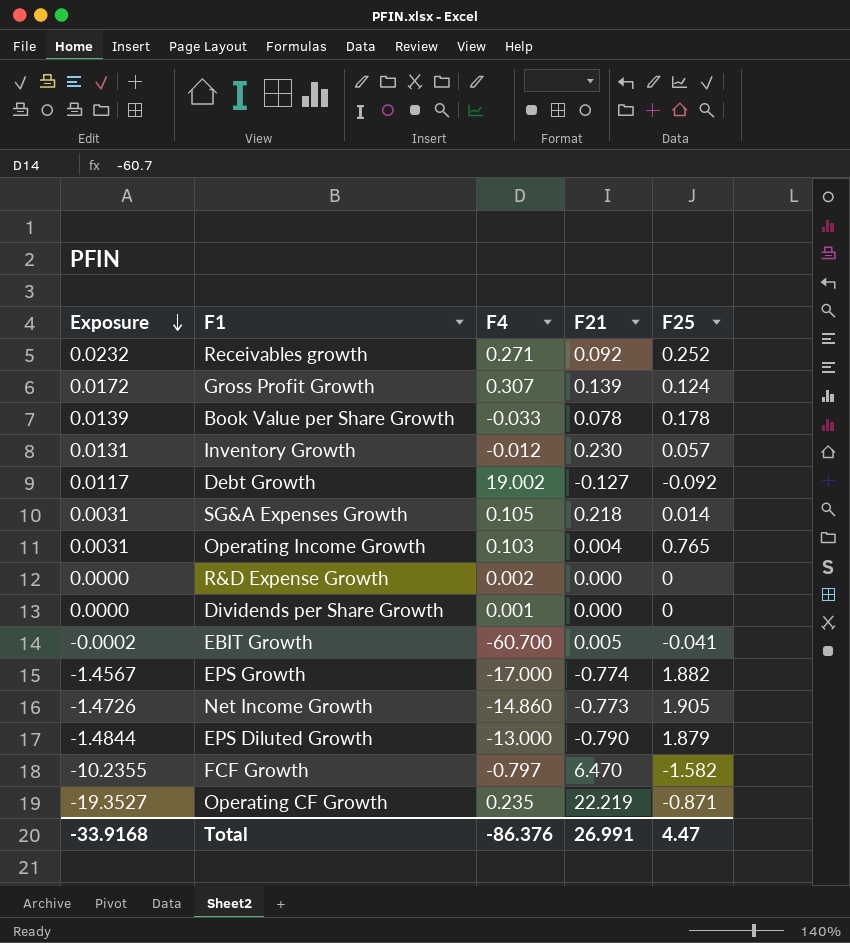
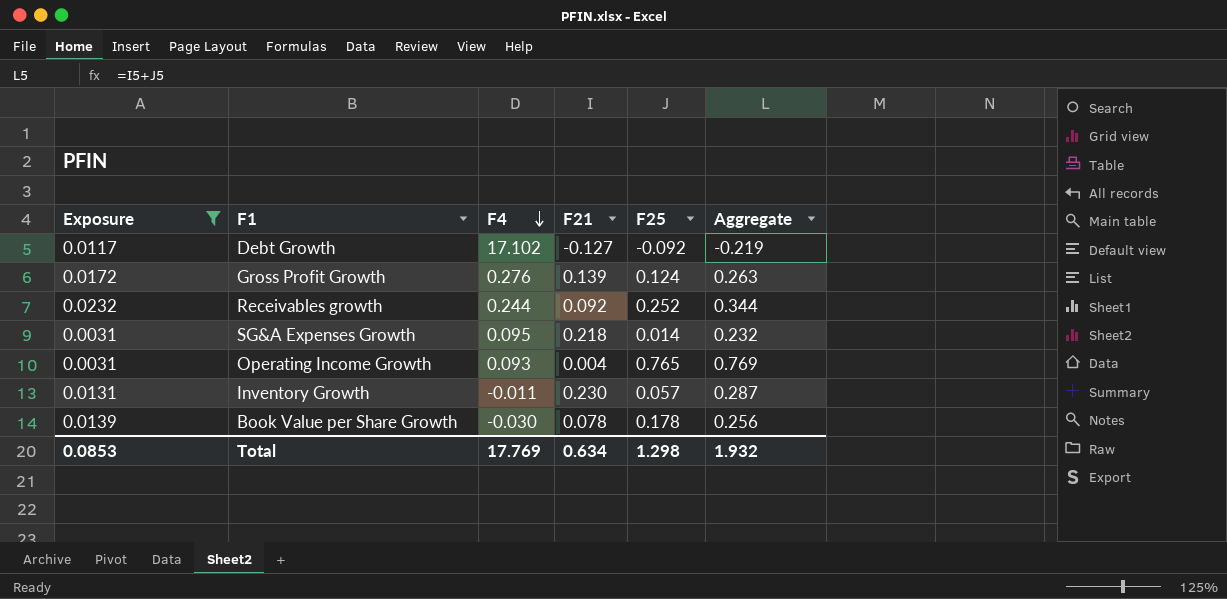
filter: none -> Exposure >= 0.0031
row order: Exposure descending -> F4 descending
column Aggregate | formula: none -> [F21] + [F25]
Debt Growth | F4: 19.002 -> 17.102
Gross Profit Growth | F4: 0.307 -> 0.276
Receivables growth | F4: 0.271 -> 0.244
SG&A Expenses Growth | F4: 0.105 -> 0.095
Operating Income Growth | F4: 0.103 -> 0.093
Inventory Growth | F4: -0.012 -> -0.011
Book Value per Share Growth | F4: -0.033 -> -0.030
Total | Exposure: -33.9168 -> 0.0853
Total | F4: -86.376 -> 17.769
Total | F21: 26.991 -> 0.634
Total | F25: 4.47 -> 1.298

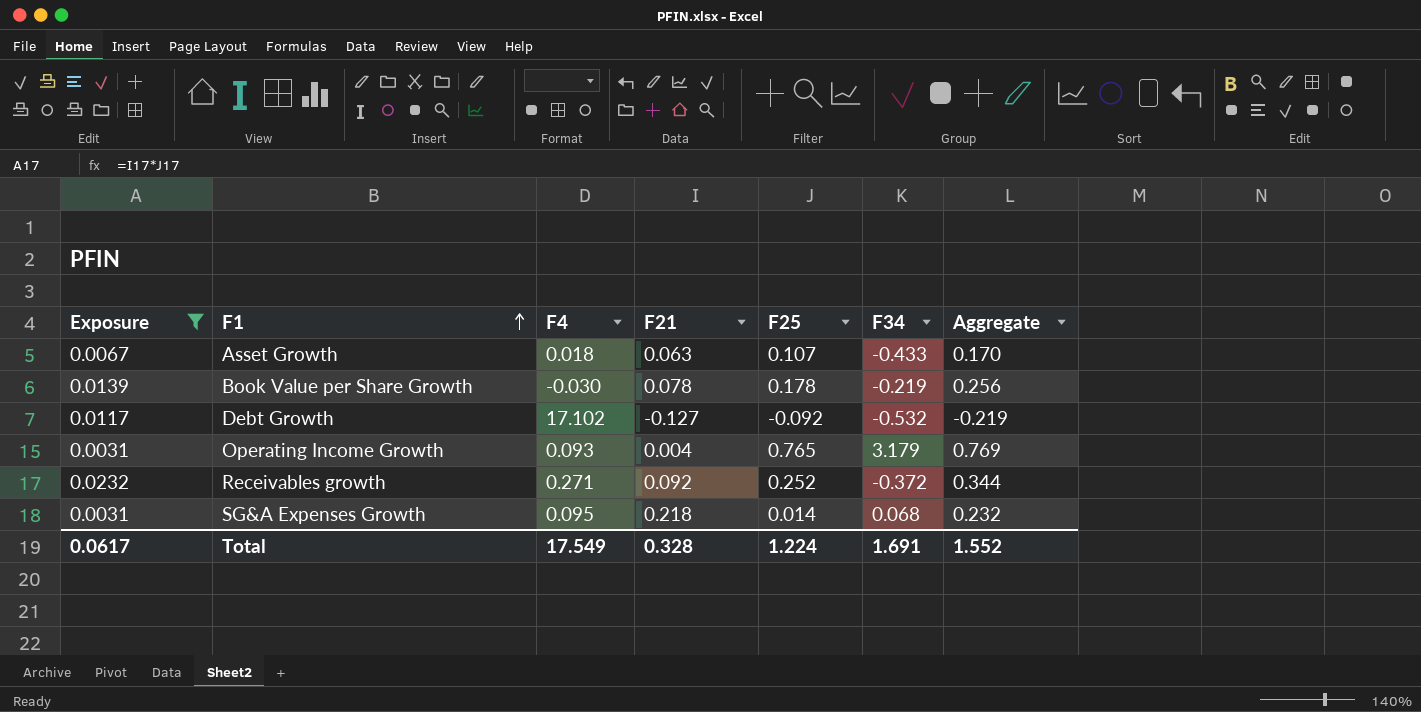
row order: F4 descending -> F1 ascending
column F34 | position: none -> 6
row Gross Profit Growth: 0.0172 | 0.276 | 0.139 | 0.124 | 0.263 -> none
row Inventory Growth: 0.0131 | -0.011 | 0.230 | 0.057 | 0.287 -> none
row Asset Growth: none -> 0.0067 | 0.018 | 0.063 | 0.107 | -0.433 | 0.170
Receivables growth | F4: 0.244 -> 0.271
Total | Exposure: 0.0853 -> 0.0617
Total | F4: 17.769 -> 17.549
Total | F21: 0.634 -> 0.328
Total | F25: 1.298 -> 1.224
Total | Aggregate: 1.932 -> 1.552

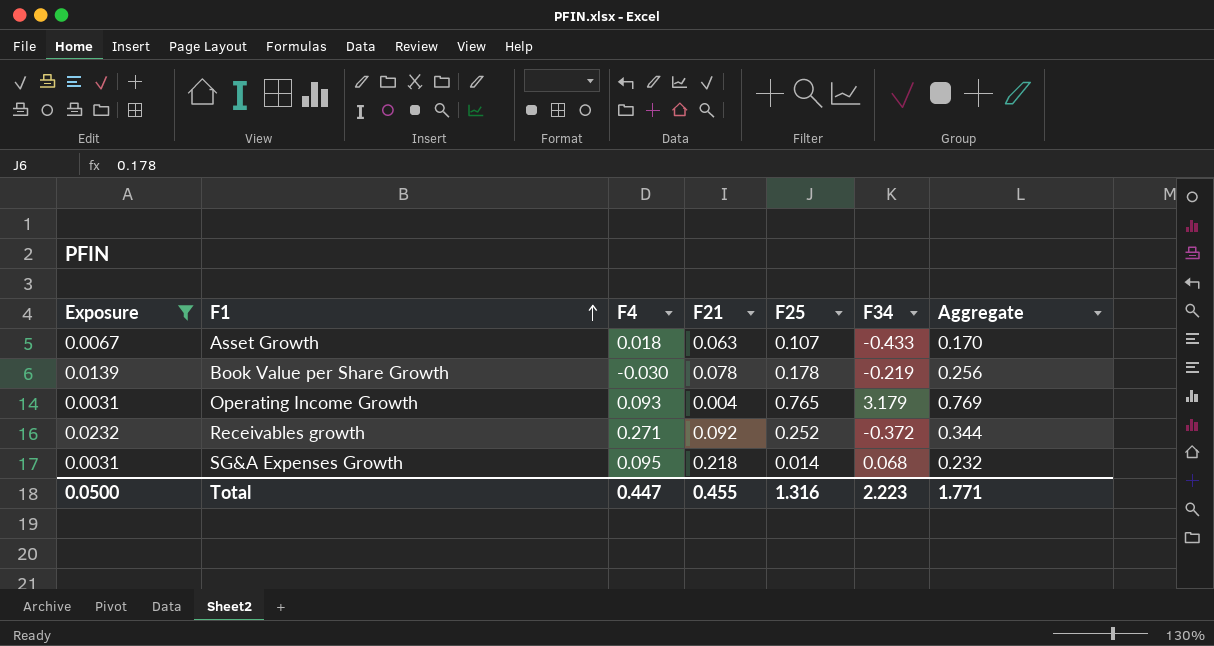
row Debt Growth: 0.0117 | 17.102 | -0.127 | -0.092 | -0.532 | -0.219 -> none
Total | Exposure: 0.0617 -> 0.0500
Total | F4: 17.549 -> 0.447
Total | F21: 0.328 -> 0.455
Total | F25: 1.224 -> 1.316
Total | F34: 1.691 -> 2.223
Total | Aggregate: 1.552 -> 1.771

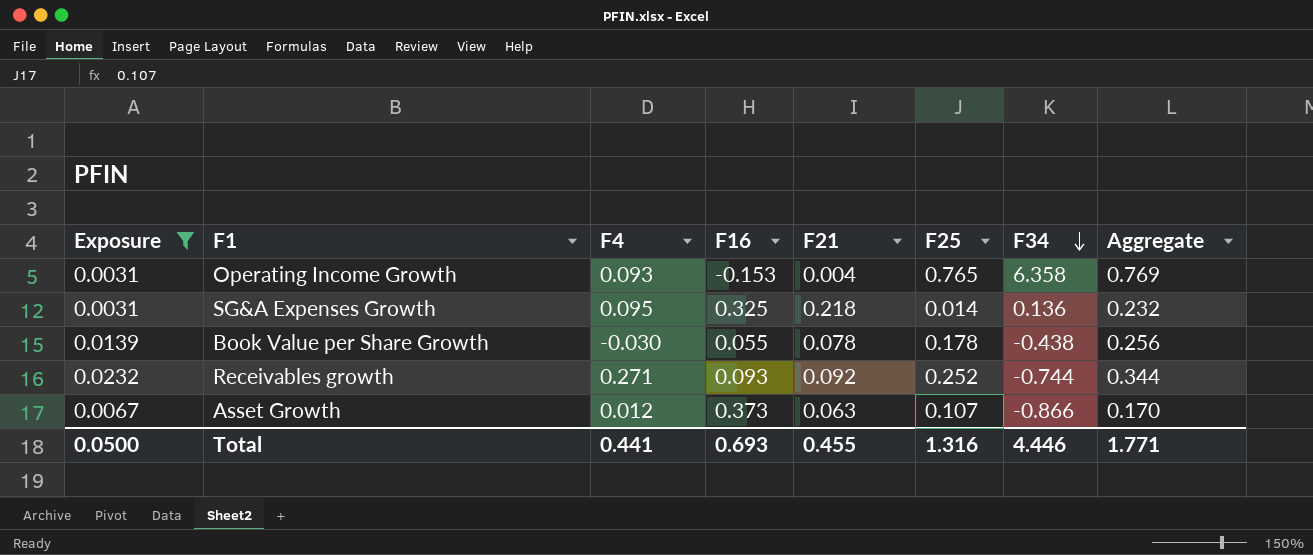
row order: F1 ascending -> F34 descending
column F16 | position: none -> 4
Operating Income Growth | F34: 3.179 -> 6.358
SG&A Expenses Growth | F34: 0.068 -> 0.136
Book Value per Share Growth | F34: -0.219 -> -0.438
Receivables growth | F34: -0.372 -> -0.744
Asset Growth | F4: 0.018 -> 0.012
Asset Growth | F34: -0.433 -> -0.866
Total | F4: 0.447 -> 0.441
Total | F34: 2.223 -> 4.446

